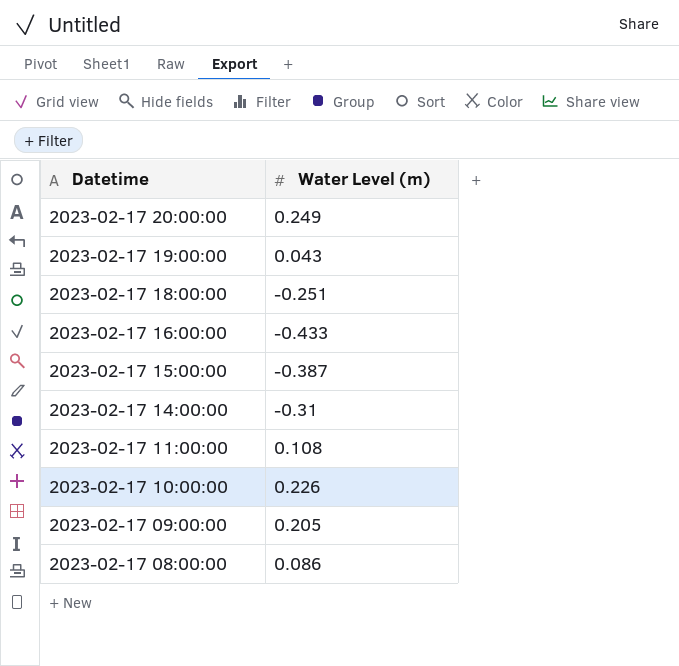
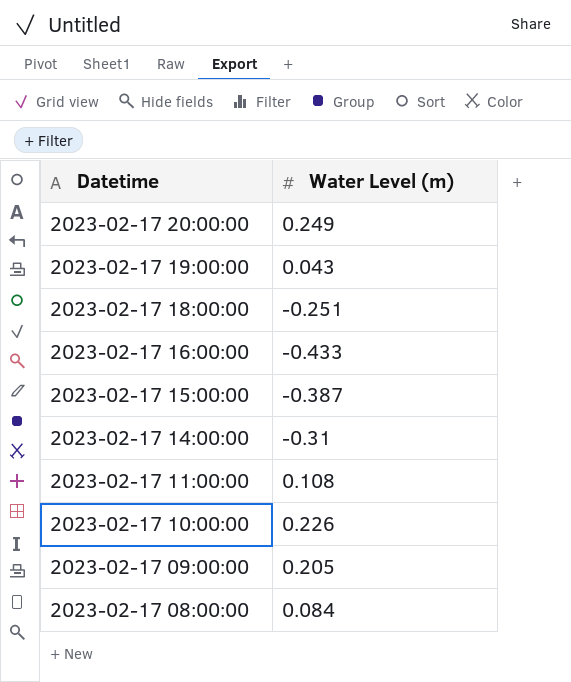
2023-02-17 08:00:00 | Water Level (m): 0.086 -> 0.084

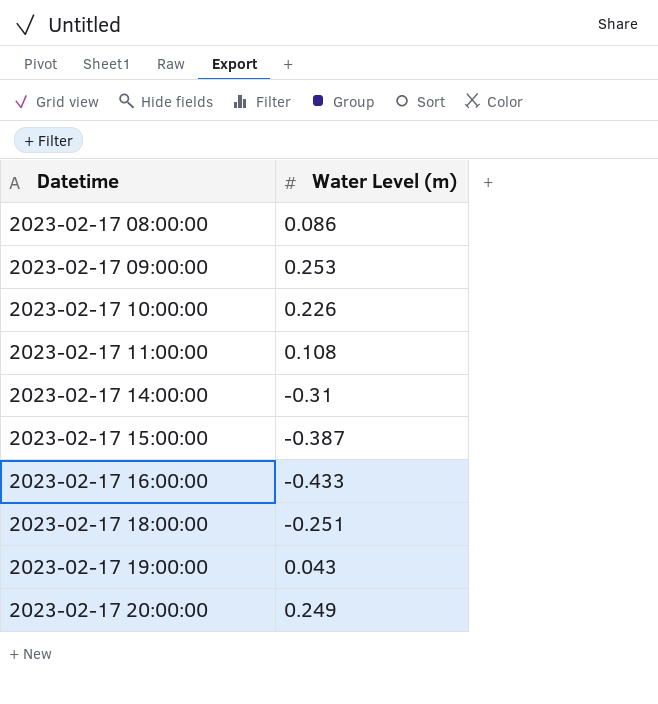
row order: Datetime descending -> Datetime ascending
2023-02-17 08:00:00 | Water Level (m): 0.084 -> 0.086
2023-02-17 09:00:00 | Water Level (m): 0.205 -> 0.253

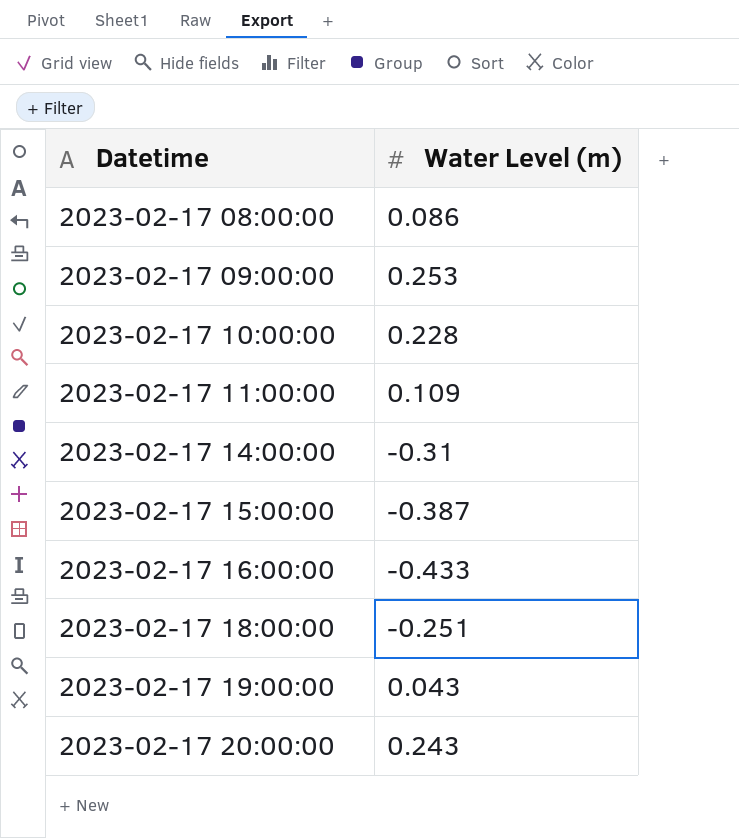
2023-02-17 10:00:00 | Water Level (m): 0.226 -> 0.228
2023-02-17 11:00:00 | Water Level (m): 0.108 -> 0.109
2023-02-17 20:00:00 | Water Level (m): 0.249 -> 0.243

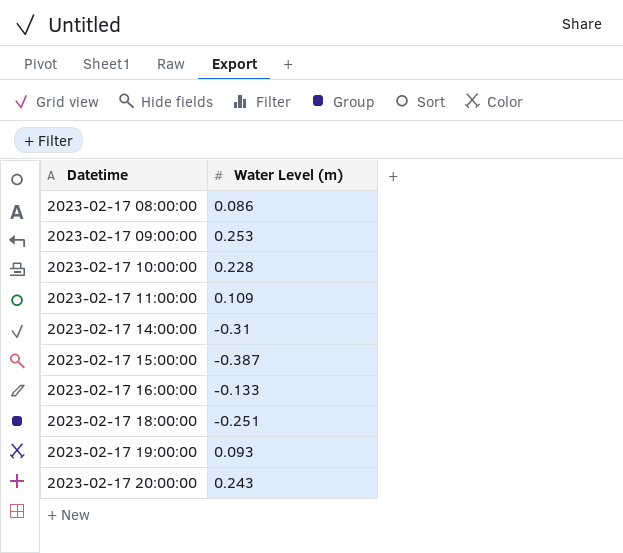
2023-02-17 16:00:00 | Water Level (m): -0.433 -> -0.133
2023-02-17 19:00:00 | Water Level (m): 0.043 -> 0.093

